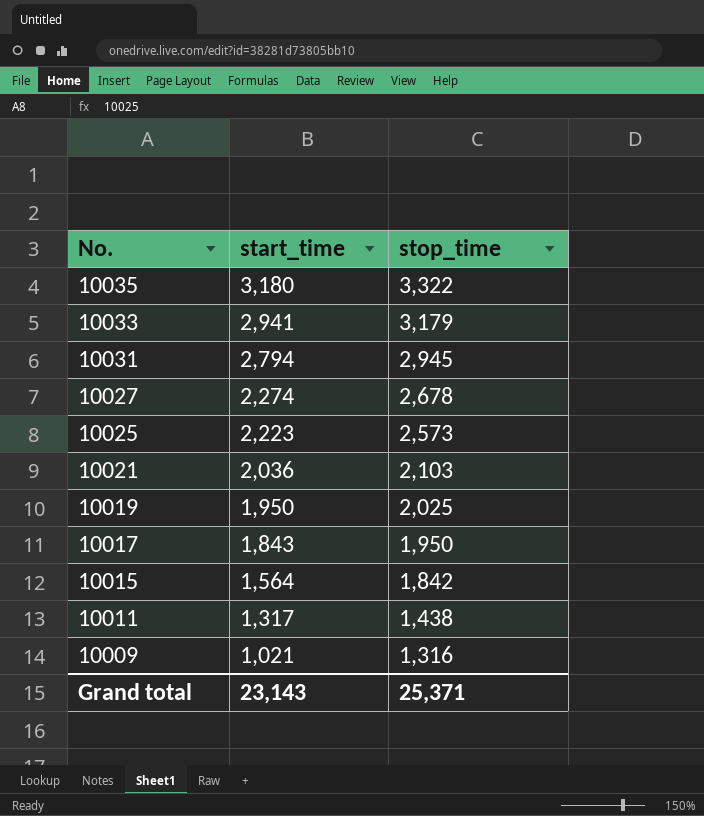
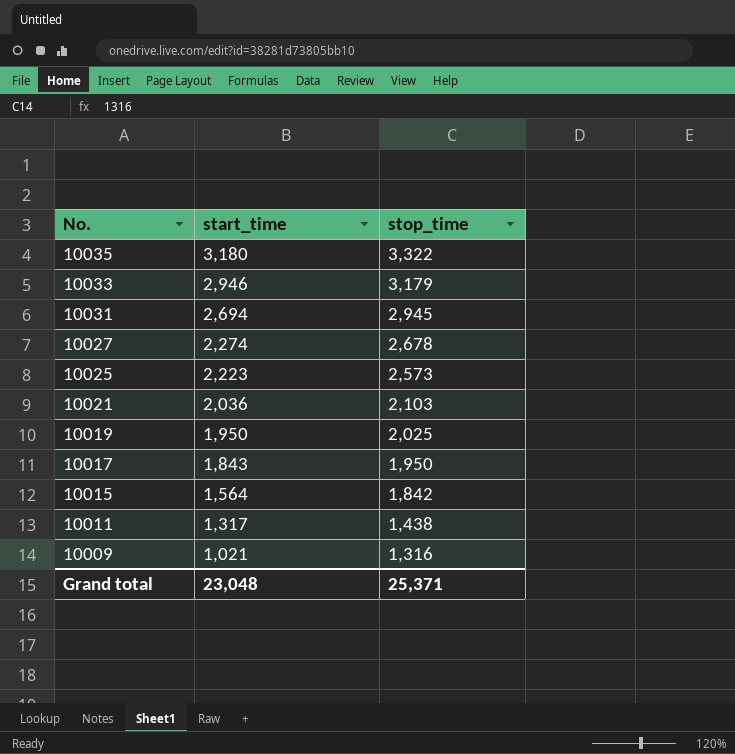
10033 | start_time: 2,941 -> 2,946
10031 | start_time: 2,794 -> 2,694
Grand total | start_time: 23,143 -> 23,048

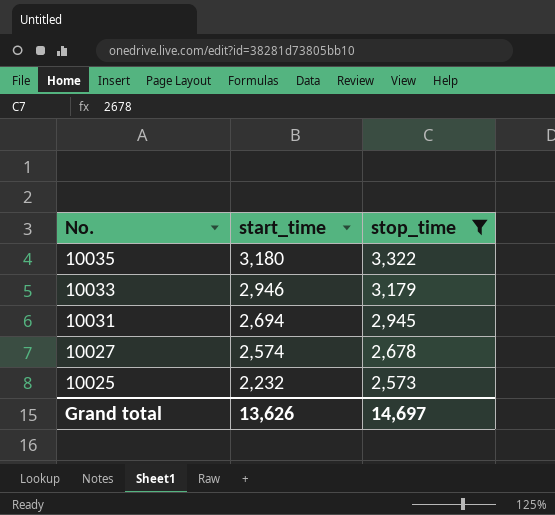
filter: none -> stop_time >= 2,573
10027 | start_time: 2,274 -> 2,574
10025 | start_time: 2,223 -> 2,232
Grand total | start_time: 23,048 -> 13,626
Grand total | stop_time: 25,371 -> 14,697

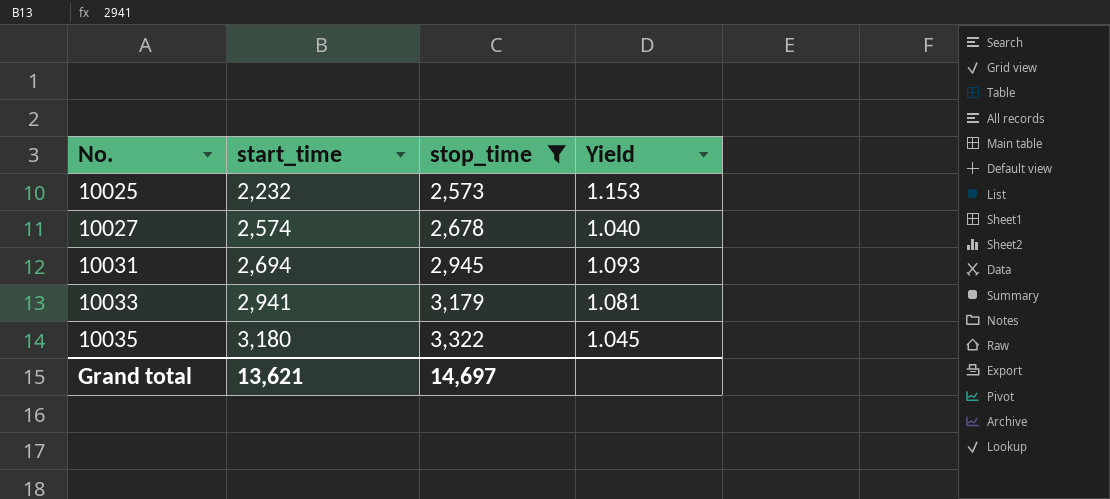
row order: No. descending -> No. ascending
column Yield | formula: none -> [stop_time] / [start_time]
10033 | start_time: 2,946 -> 2,941
Grand total | start_time: 13,626 -> 13,621

